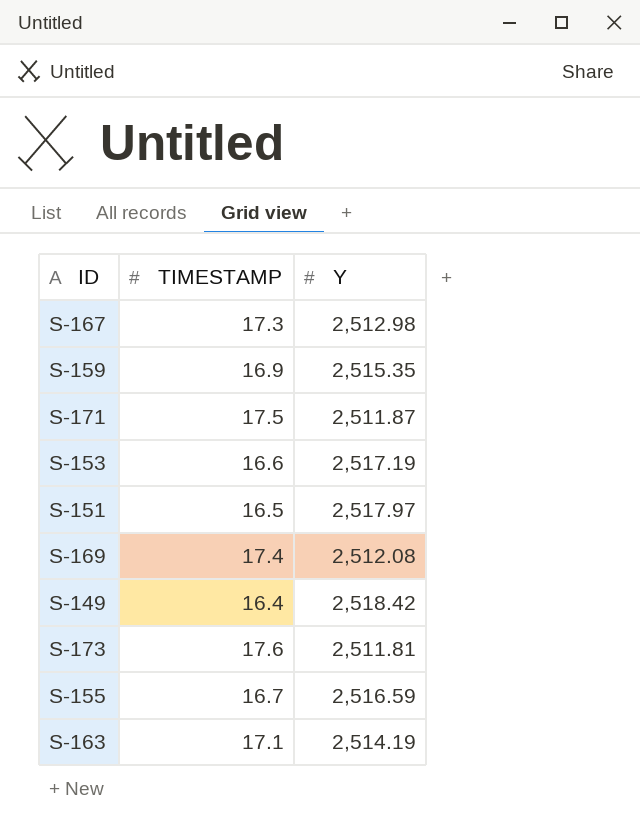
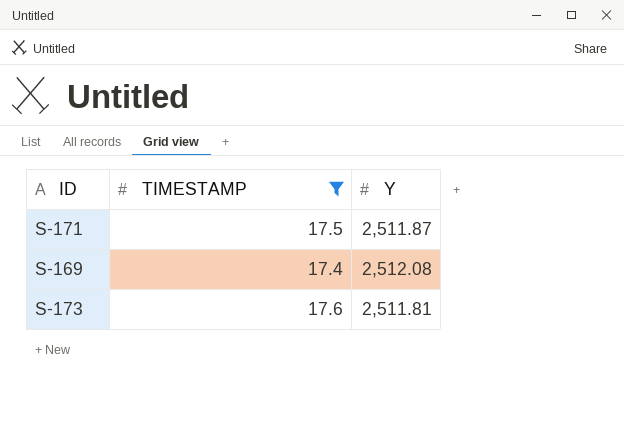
filter: none -> TIMESTAMP >= 17.4

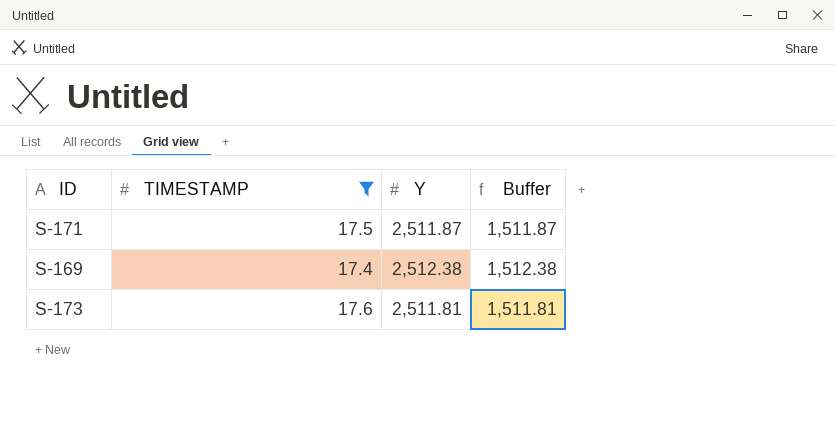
column Buffer | formula: none -> [Y] - 1000
S-169 | Y: 2,512.08 -> 2,512.38

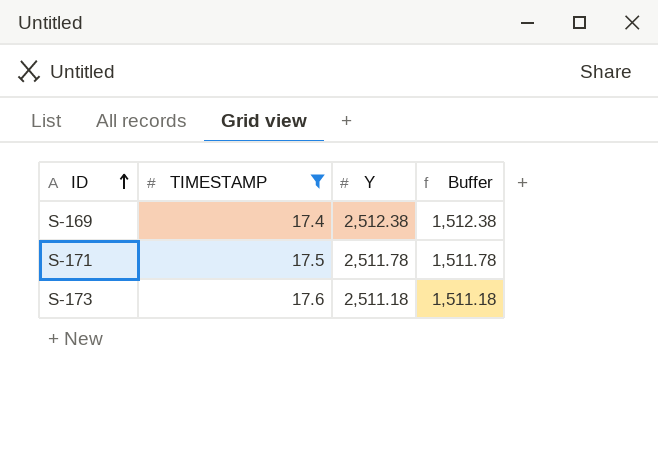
row order: none -> ID ascending
S-171 | Y: 2,511.87 -> 2,511.78
S-171 | Buffer: 1,511.87 -> 1,511.78
S-173 | Y: 2,511.81 -> 2,511.18
S-173 | Buffer: 1,511.81 -> 1,511.18

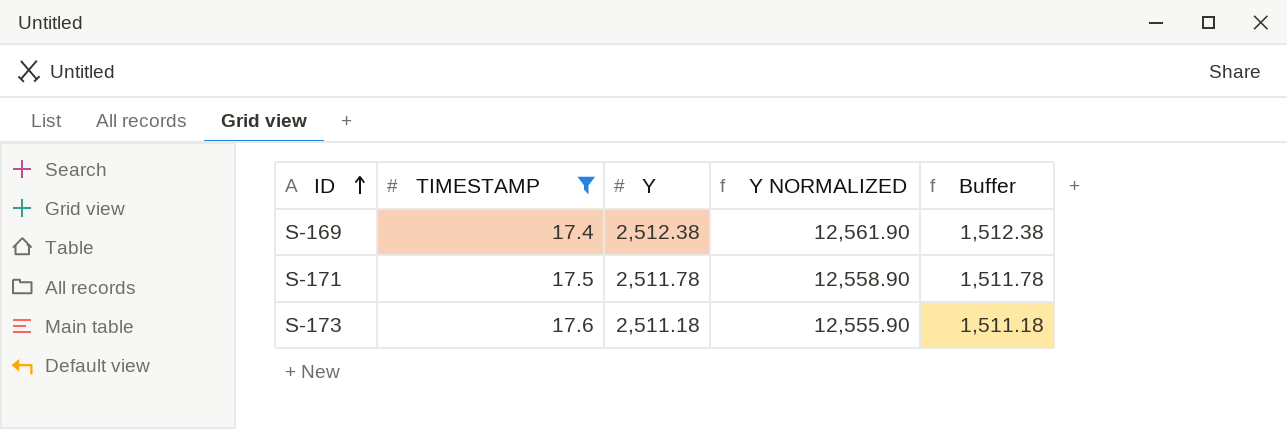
column Y NORMALIZED | formula: none -> [Y] * 5

